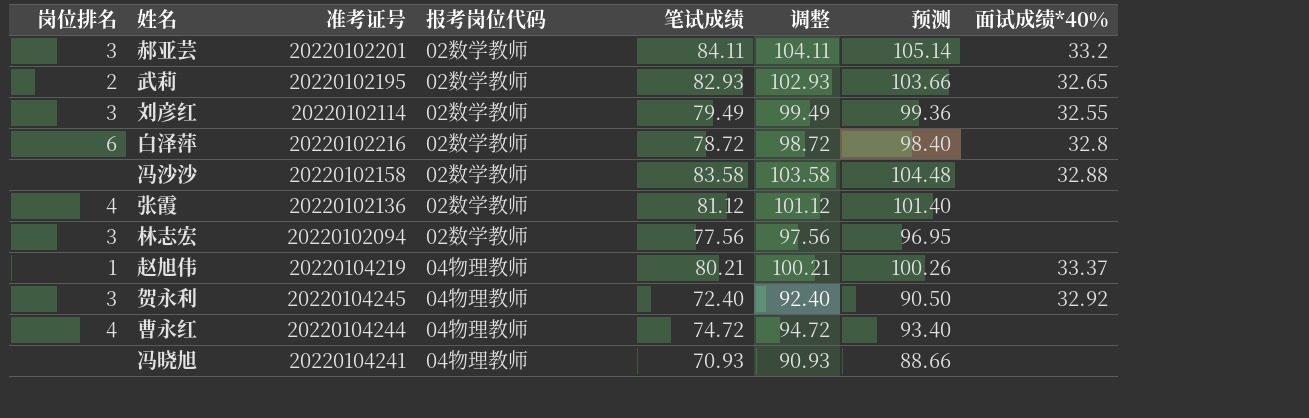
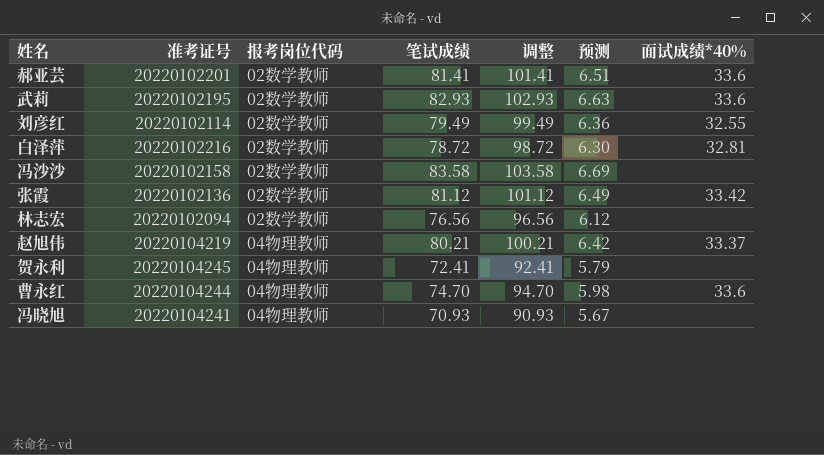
column 岗位排名 | position: 1 -> none
column 预测 | formula: [笔试成绩] * 1.25 -> [笔试成绩] * 0.08
郝亚芸 | 笔试成绩: 84.11 -> 81.41
郝亚芸 | 调整: 104.11 -> 101.41
郝亚芸 | 面试成绩*40%: 33.2 -> 33.6
武莉 | 面试成绩*40%: 32.65 -> 33.6
白泽萍 | 面试成绩*40%: 32.8 -> 32.81
冯沙沙 | 面试成绩*40%: 32.88 -> none
张霞 | 面试成绩*40%: none -> 33.42
林志宏 | 笔试成绩: 77.56 -> 76.56
林志宏 | 调整: 97.56 -> 96.56
贺永利 | 笔试成绩: 72.40 -> 72.41
贺永利 | 调整: 92.40 -> 92.41
贺永利 | 面试成绩*40%: 32.92 -> none
曹永红 | 笔试成绩: 74.72 -> 74.70
曹永红 | 调整: 94.72 -> 94.70
曹永红 | 面试成绩*40%: none -> 33.6

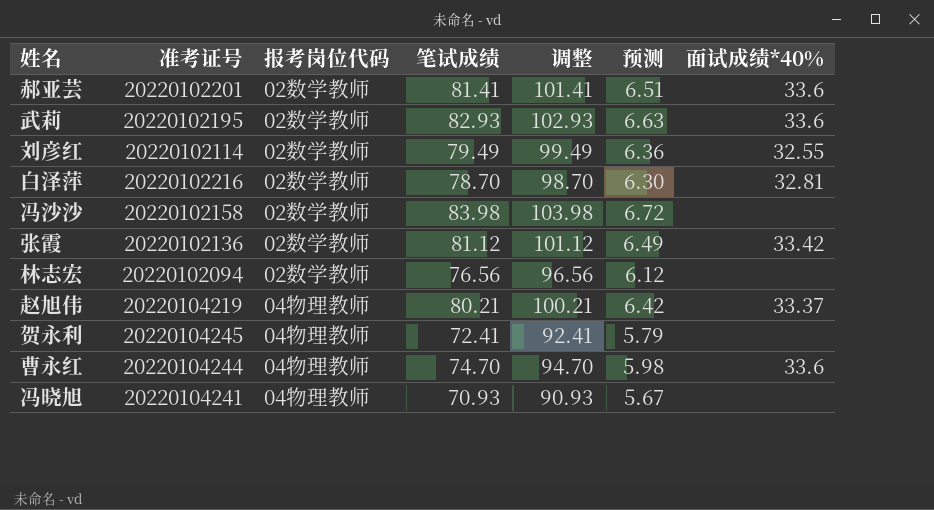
白泽萍 | 笔试成绩: 78.72 -> 78.70
白泽萍 | 调整: 98.72 -> 98.70
冯沙沙 | 笔试成绩: 83.58 -> 83.98
冯沙沙 | 调整: 103.58 -> 103.98
冯沙沙 | 预测: 6.69 -> 6.72

